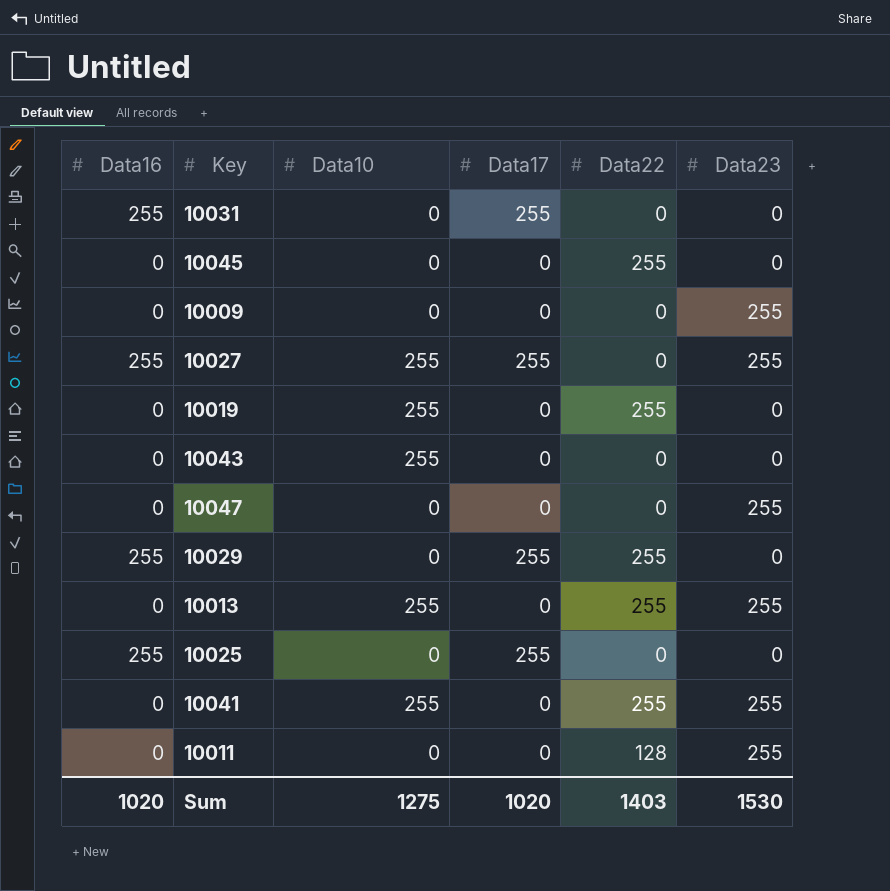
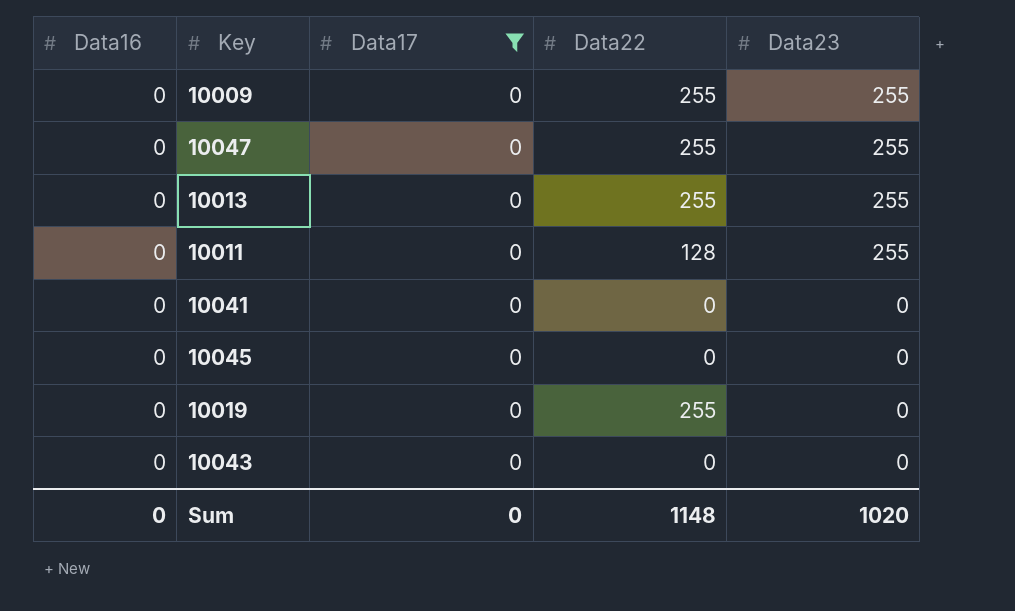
filter: none -> Data17 = 0
row order: none -> Data23 descending
column Data10 | position: 3 -> none
10009 | Data22: 0 -> 255
10047 | Data22: 0 -> 255
10041 | Data22: 255 -> 0
10041 | Data23: 255 -> 0
10045 | Data22: 255 -> 0
Sum | Data16: 1020 -> 0
Sum | Data17: 1020 -> 0
Sum | Data22: 1403 -> 1148
Sum | Data23: 1530 -> 1020

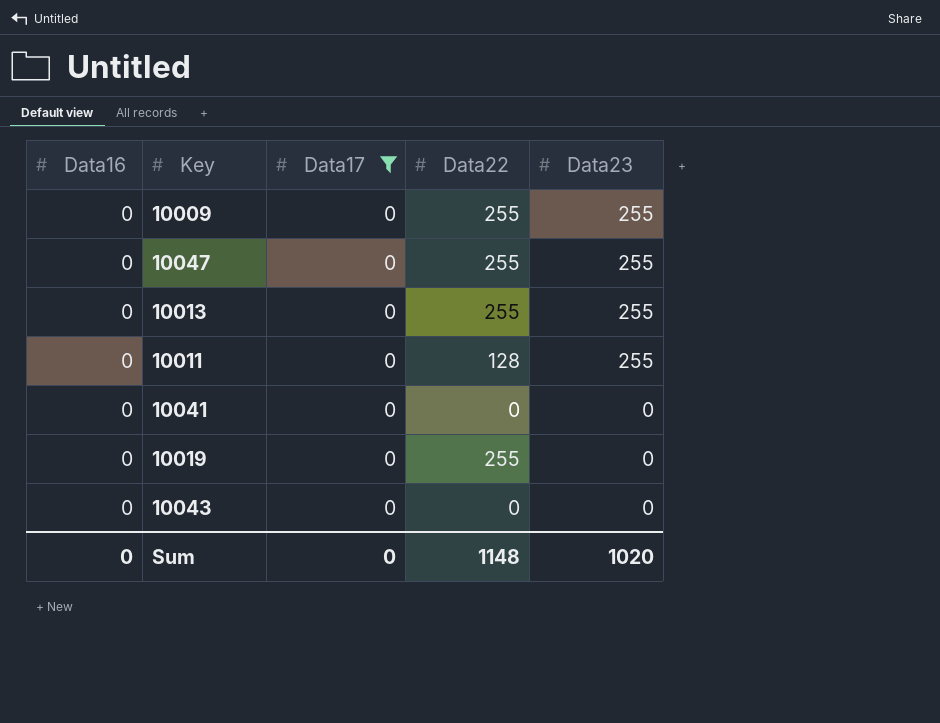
row 10045: 0 | 0 | 0 | 0 -> none

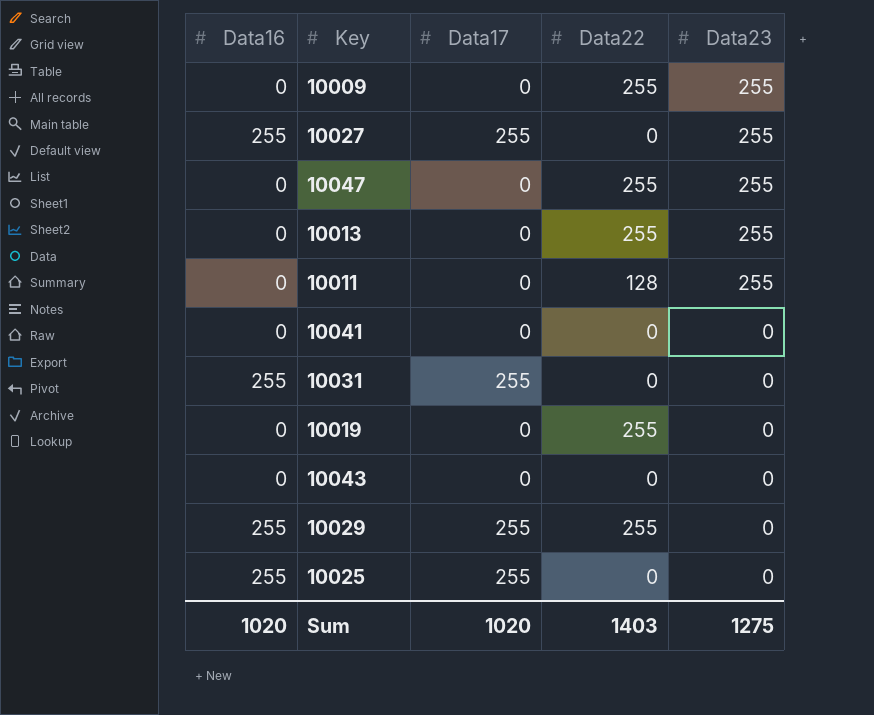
filter: Data17 = 0 -> none
Sum | Data16: 0 -> 1020
Sum | Data17: 0 -> 1020
Sum | Data22: 1148 -> 1403
Sum | Data23: 1020 -> 1275

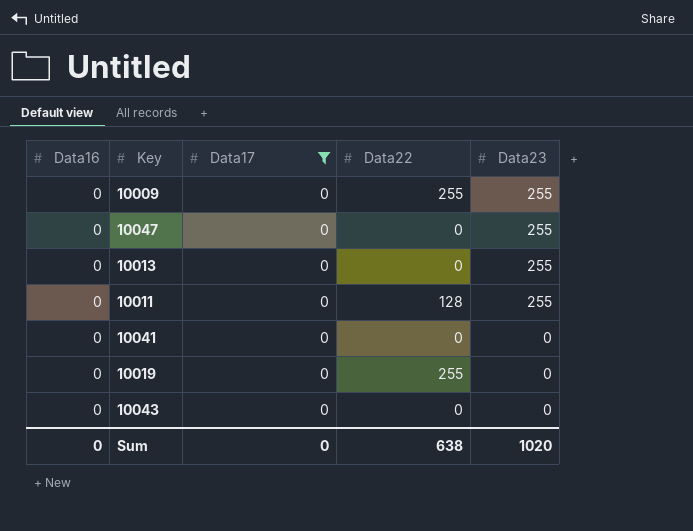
filter: none -> Data17 = 0
10047 | Data22: 255 -> 0
10013 | Data22: 255 -> 0
Sum | Data16: 1020 -> 0
Sum | Data17: 1020 -> 0
Sum | Data22: 1403 -> 638
Sum | Data23: 1275 -> 1020

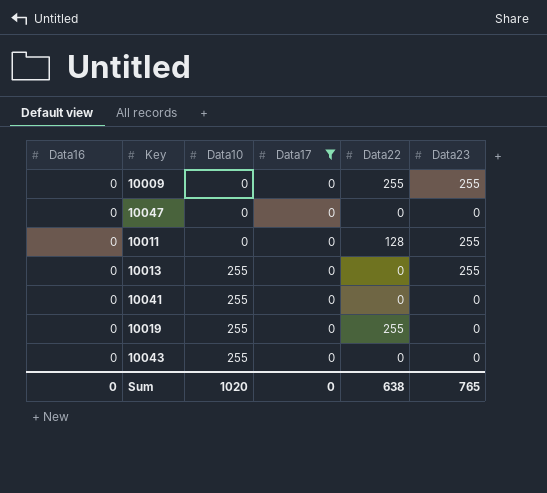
row order: Data23 descending -> Data10 ascending
column Data10 | position: none -> 3
10047 | Data23: 255 -> 0
Sum | Data23: 1020 -> 765

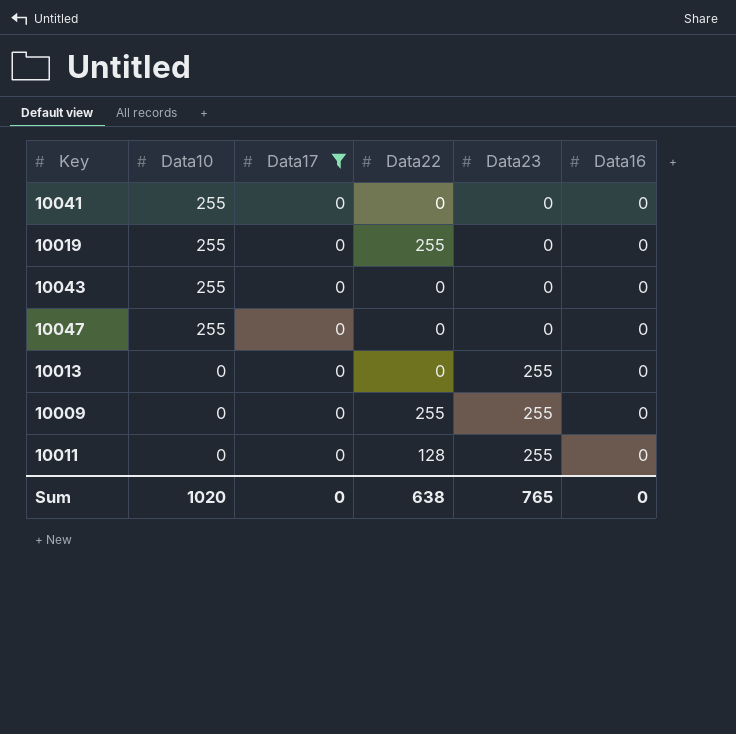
row order: Data10 ascending -> Data10 descending
column Data16 | position: 1 -> 6
10047 | Data10: 0 -> 255
10013 | Data10: 255 -> 0

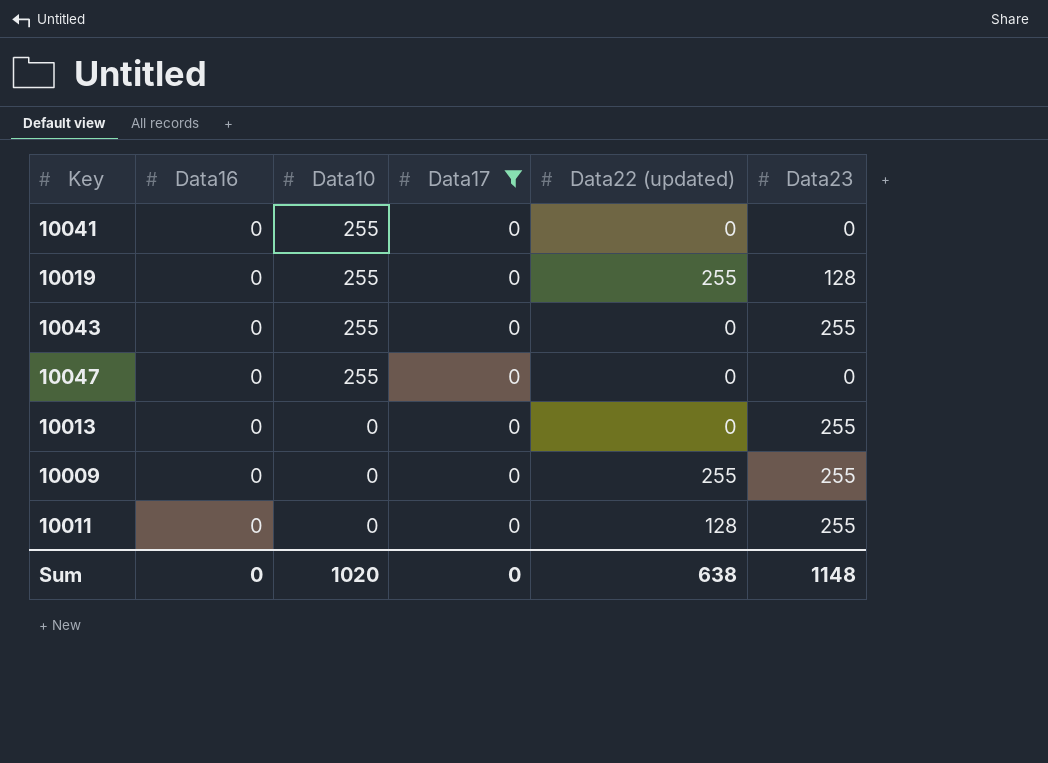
column Data16 | position: 6 -> 2
column name: Data22 -> Data22 (updated)
10019 | Data23: 0 -> 128
10043 | Data23: 0 -> 255
Sum | Data23: 765 -> 1148

